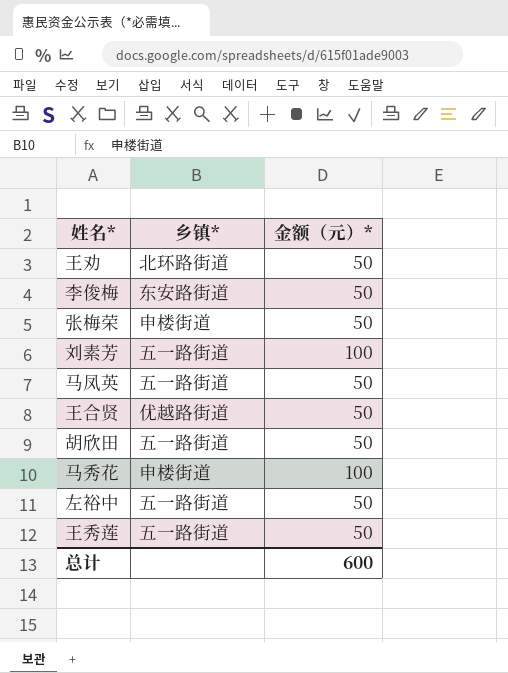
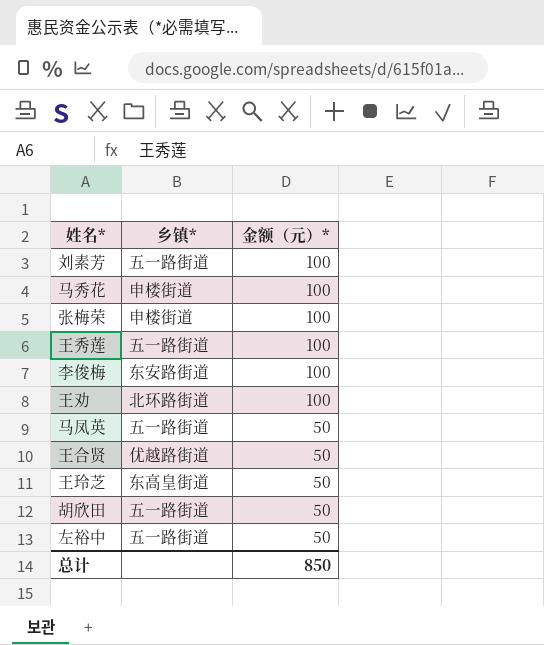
row order: none -> 金额（元）* descending
张梅荣 | 金额（元）*: 50 -> 100
王秀莲 | 金额（元）*: 50 -> 100
李俊梅 | 金额（元）*: 50 -> 100
王劝 | 金额（元）*: 50 -> 100
row 王玲芝: none -> 东高皇街道 | 50
总计 | 金额（元）*: 600 -> 850

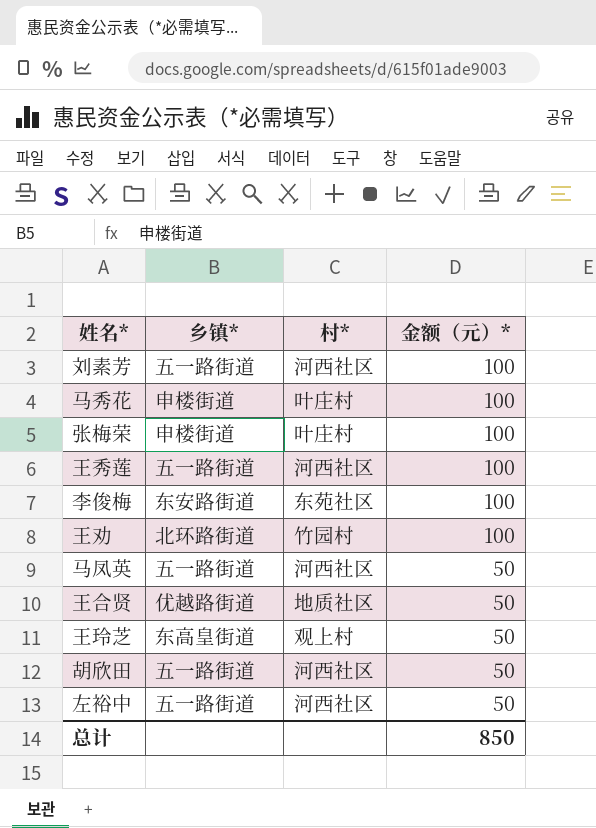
column 村* | position: none -> 3

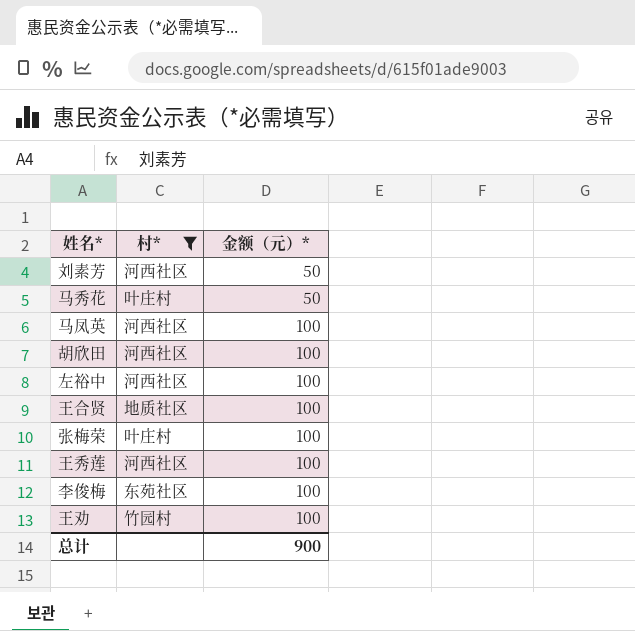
filter: none -> 村* != 观上村
row order: 金额（元）* descending -> 金额（元）* ascending
column 乡镇* | position: 2 -> none
刘素芳 | 金额（元）*: 100 -> 50
马秀花 | 金额（元）*: 100 -> 50
马凤英 | 金额（元）*: 50 -> 100
胡欣田 | 金额（元）*: 50 -> 100
左裕中 | 金额（元）*: 50 -> 100
王合贤 | 金额（元）*: 50 -> 100
总计 | 金额（元）*: 850 -> 900

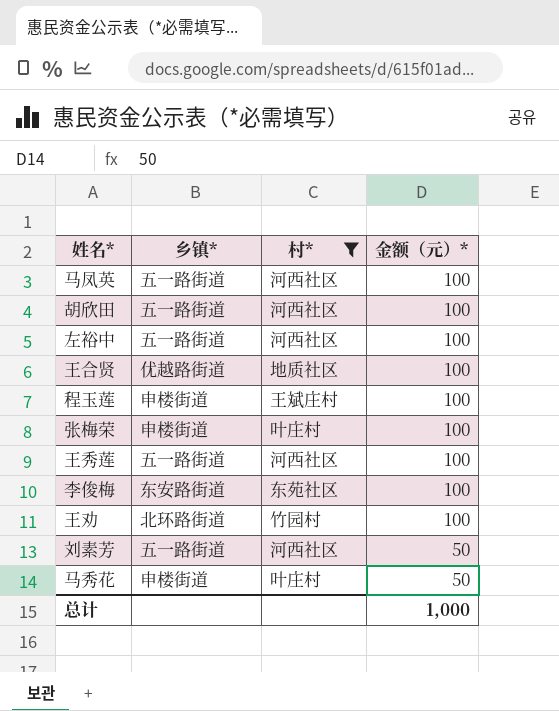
row order: 金额（元）* ascending -> 金额（元）* descending
column 乡镇* | position: none -> 2
row 程玉莲: none -> 申楼街道 | 王斌庄村 | 100
总计 | 金额（元）*: 900 -> 1,000

